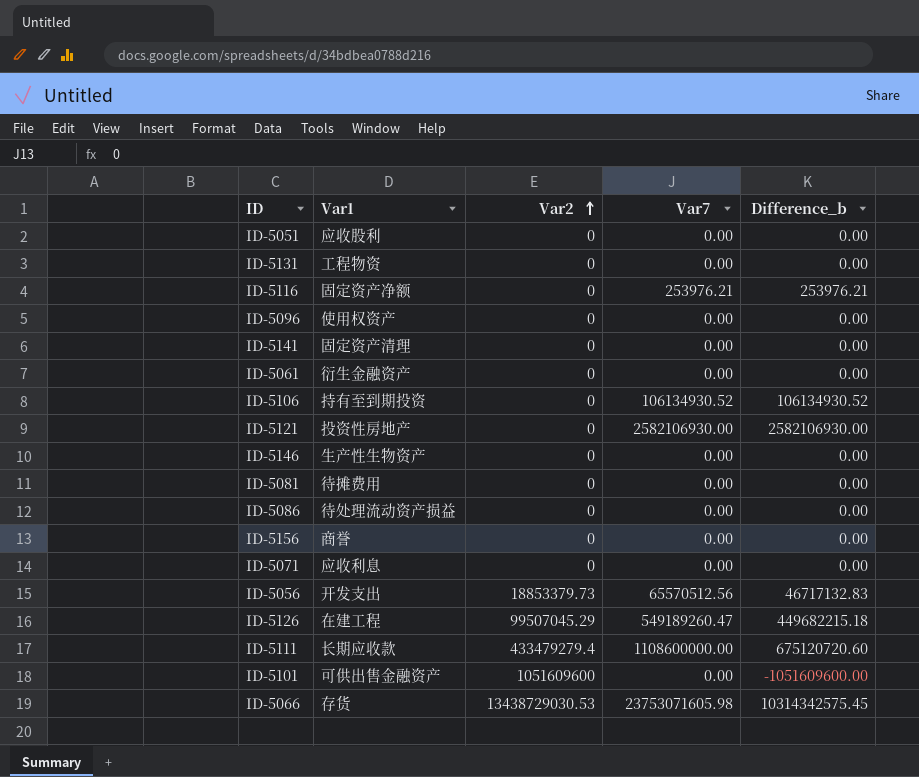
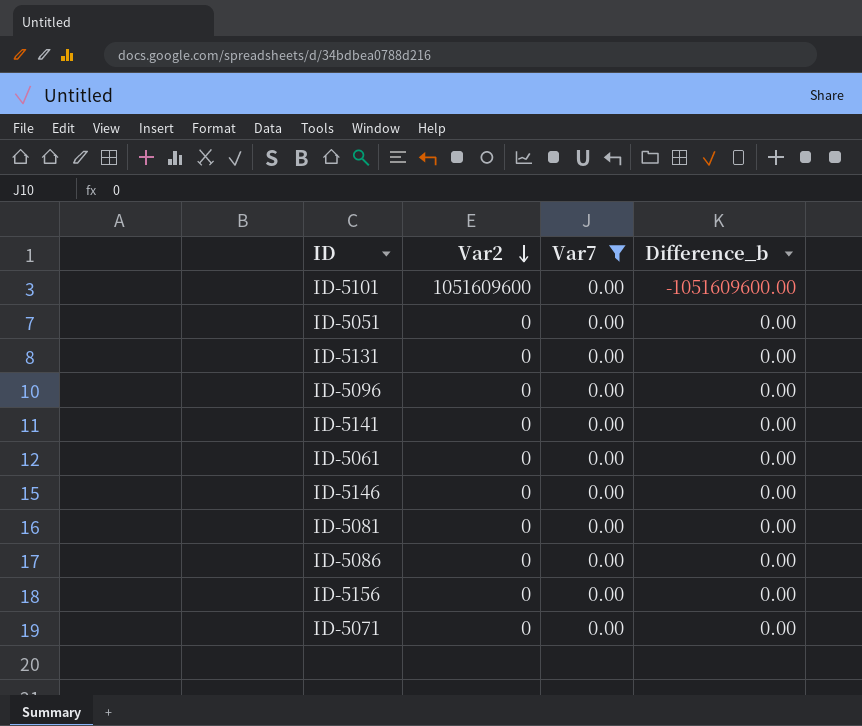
filter: none -> Var7 = 0.00
row order: Var2 ascending -> Var2 descending
column Var1 | position: 2 -> none

